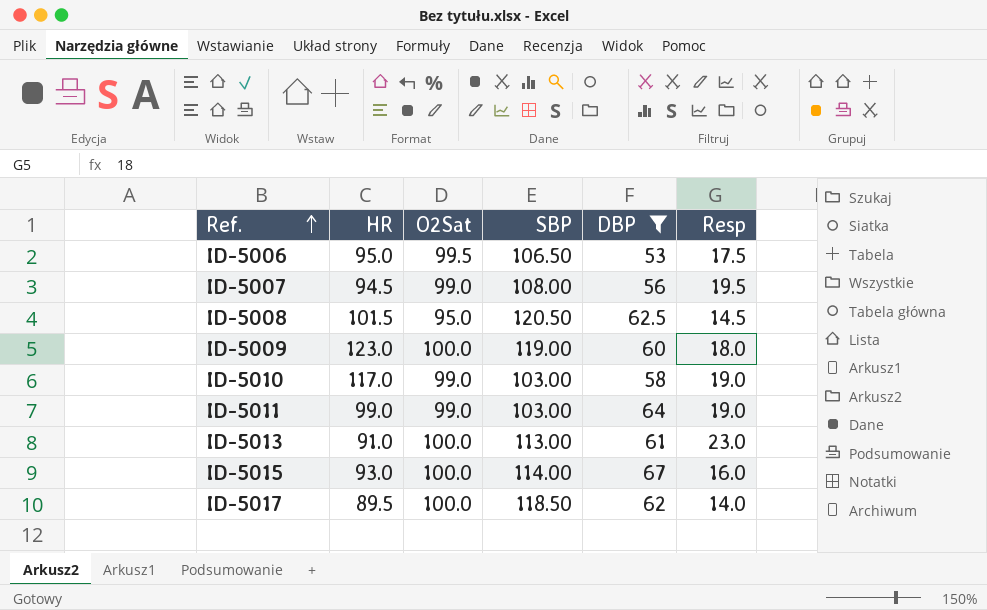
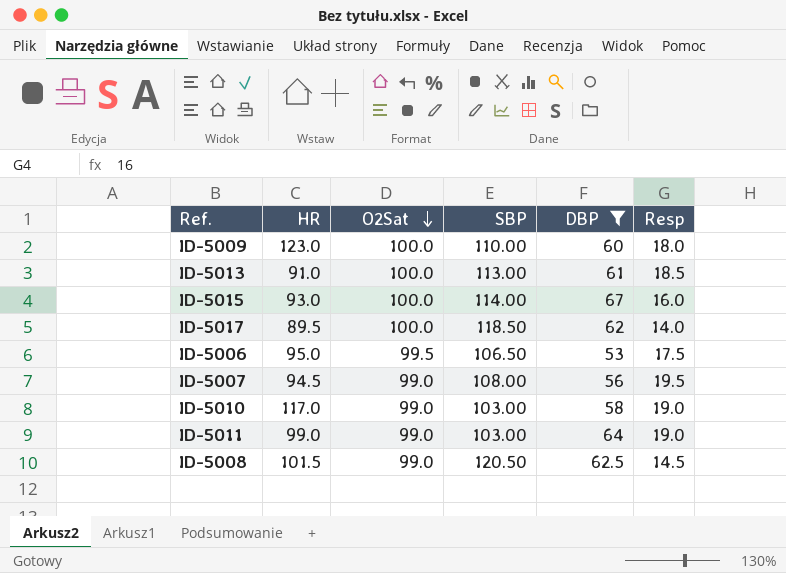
row order: Ref. ascending -> O2Sat descending
ID-5009 | SBP: 119.00 -> 110.00
ID-5013 | Resp: 23.0 -> 18.5
ID-5008 | O2Sat: 95.0 -> 99.0

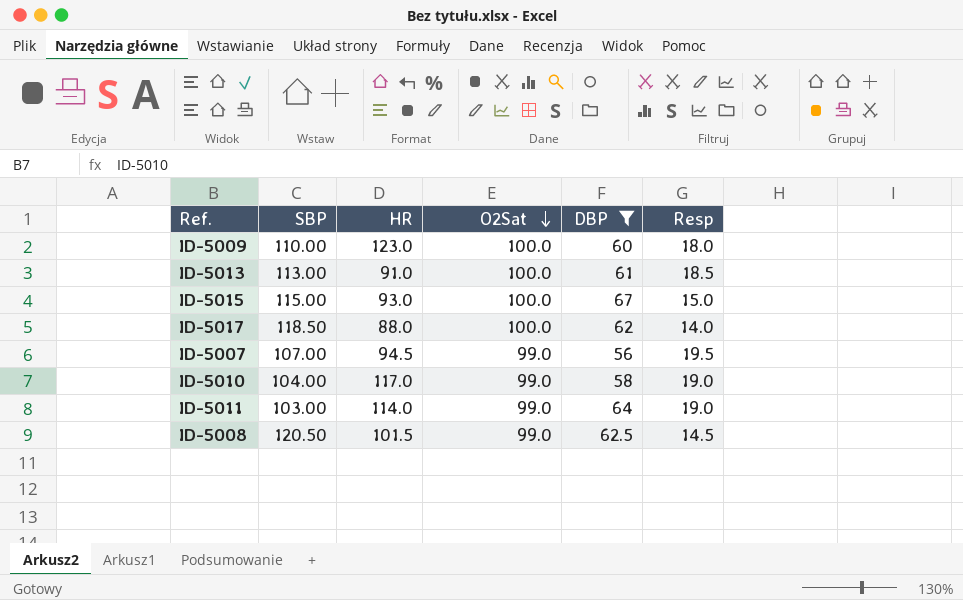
column SBP | position: 4 -> 2
row ID-5006: 95.0 | 99.5 | 106.50 | 53 | 17.5 -> none
ID-5015 | SBP: 114.00 -> 115.00
ID-5015 | Resp: 16.0 -> 15.0
ID-5017 | HR: 89.5 -> 88.0
ID-5007 | SBP: 108.00 -> 107.00
ID-5010 | SBP: 103.00 -> 104.00
ID-5011 | HR: 99.0 -> 114.0

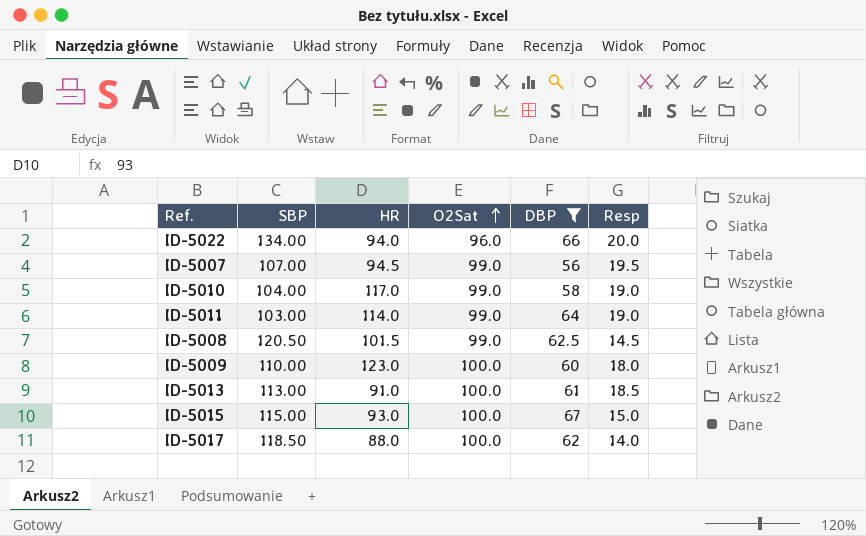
row order: O2Sat descending -> O2Sat ascending
row ID-5022: none -> 134.00 | 94.0 | 96.0 | 66 | 20.0

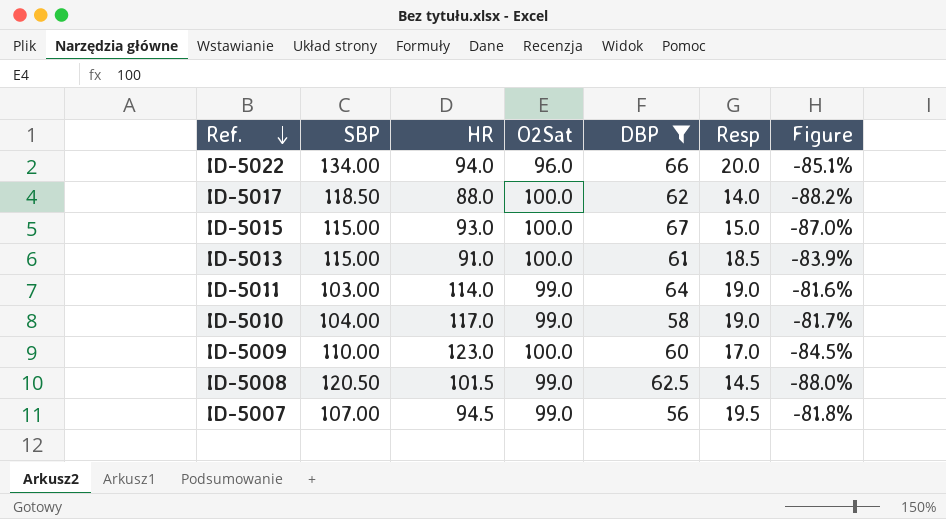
row order: O2Sat ascending -> Ref. descending
column Figure | formula: none -> ([Resp] - [SBP]) / [SBP]
ID-5013 | SBP: 113.00 -> 115.00
ID-5009 | Resp: 18.0 -> 17.0

